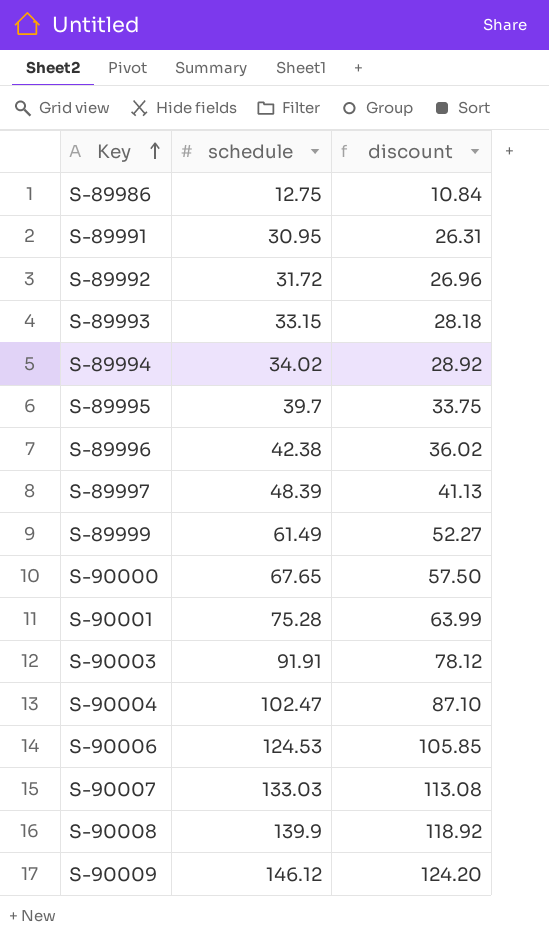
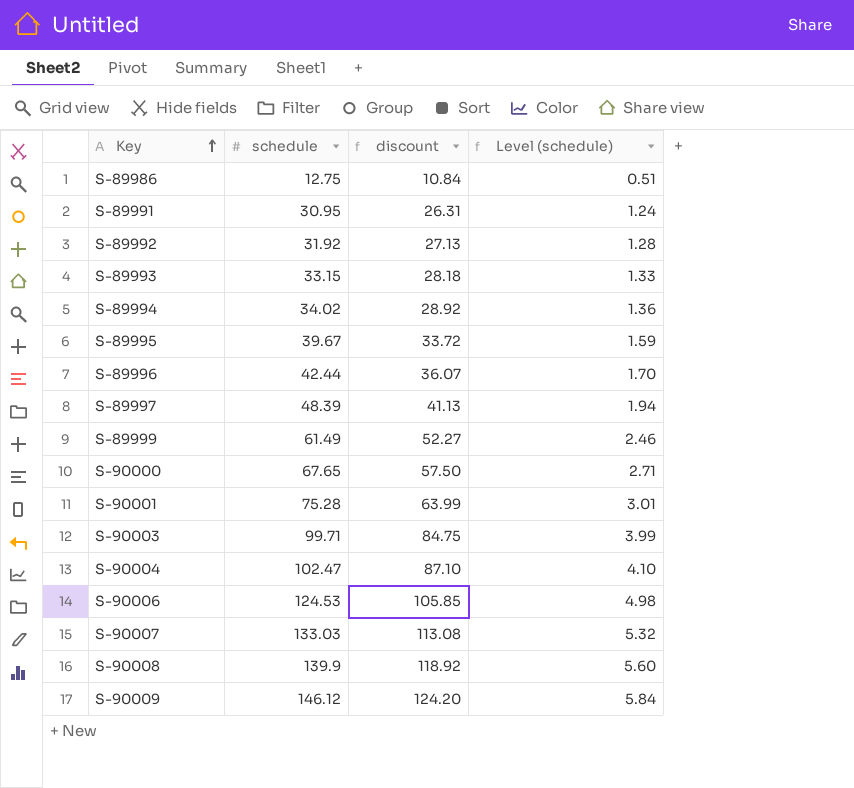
column Level (schedule) | formula: none -> [schedule] * 0.04
S-89992 | schedule: 31.72 -> 31.92
S-89992 | discount: 26.96 -> 27.13
S-89995 | schedule: 39.7 -> 39.67
S-89995 | discount: 33.75 -> 33.72
S-89996 | schedule: 42.38 -> 42.44
S-89996 | discount: 36.02 -> 36.07
S-90003 | schedule: 91.91 -> 99.71
S-90003 | discount: 78.12 -> 84.75

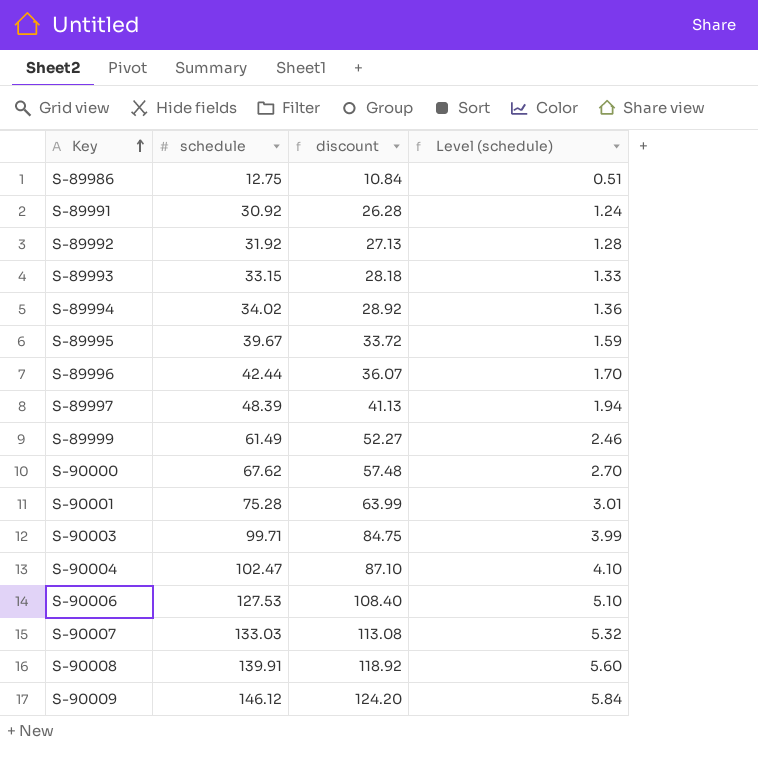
S-89991 | schedule: 30.95 -> 30.92
S-89991 | discount: 26.31 -> 26.28
S-90000 | schedule: 67.65 -> 67.62
S-90000 | discount: 57.50 -> 57.48
S-90000 | Level (schedule): 2.71 -> 2.70
S-90006 | schedule: 124.53 -> 127.53
S-90006 | discount: 105.85 -> 108.40
S-90006 | Level (schedule): 4.98 -> 5.10
S-90008 | schedule: 139.9 -> 139.91

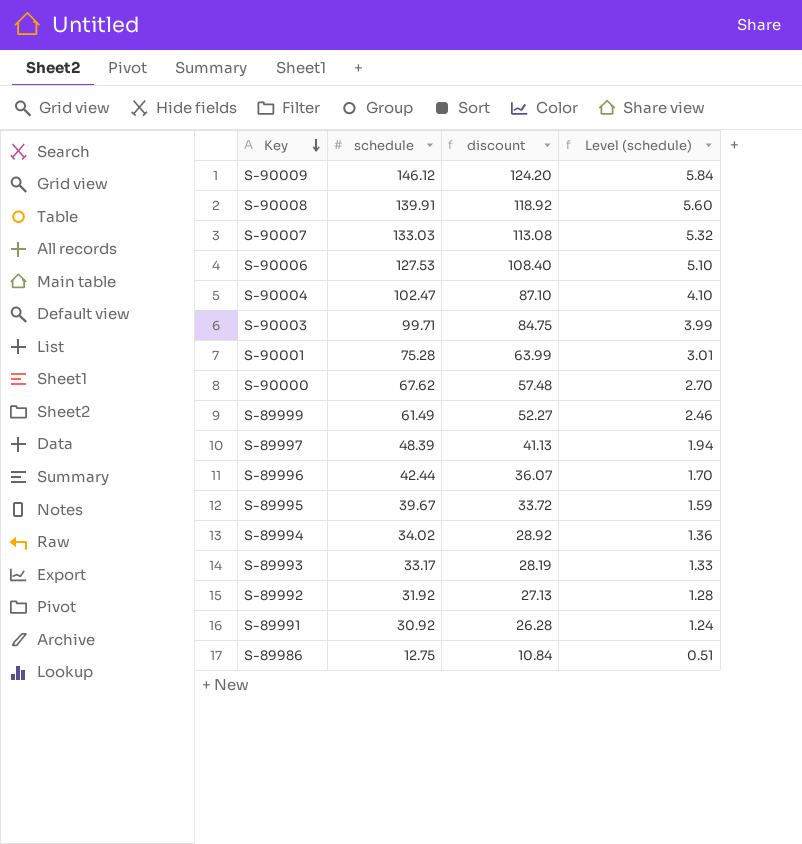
row order: Key ascending -> Key descending
S-89993 | schedule: 33.15 -> 33.17
S-89993 | discount: 28.18 -> 28.19

